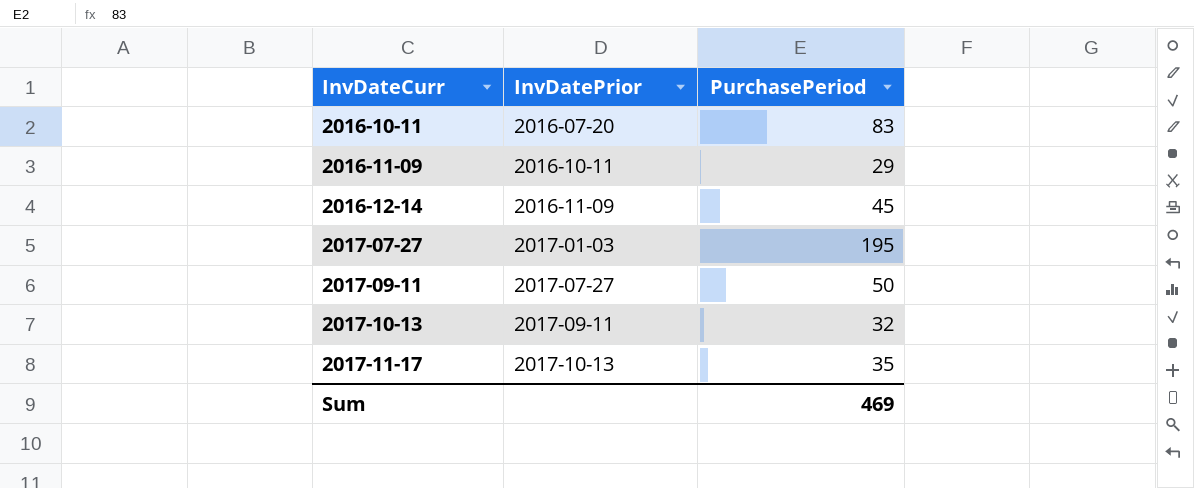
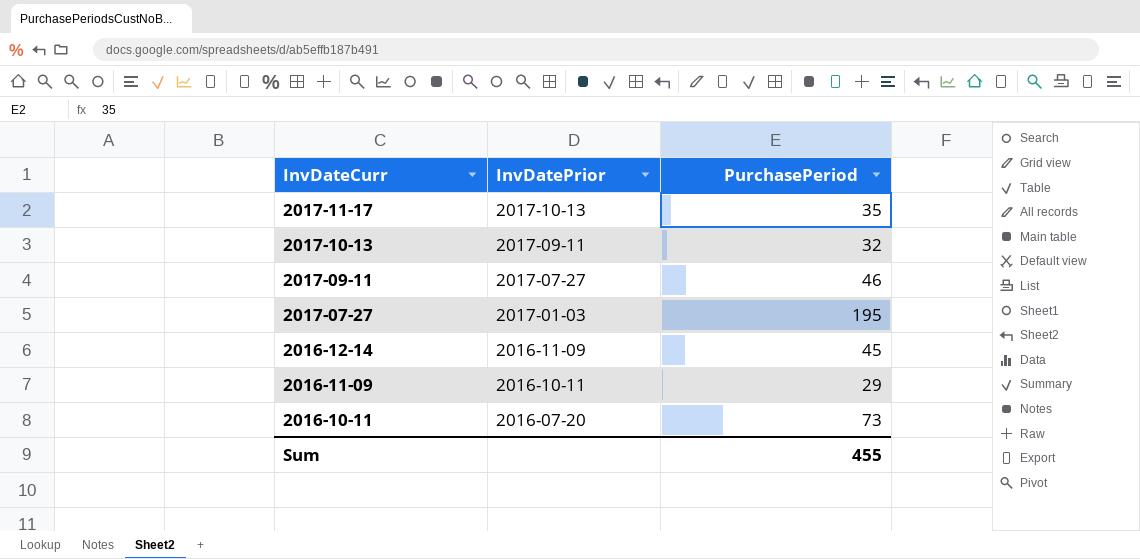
row order: InvDateCurr ascending -> InvDateCurr descending
2017-09-11 | PurchasePeriod: 50 -> 46
2016-10-11 | PurchasePeriod: 83 -> 73
Sum | PurchasePeriod: 469 -> 455

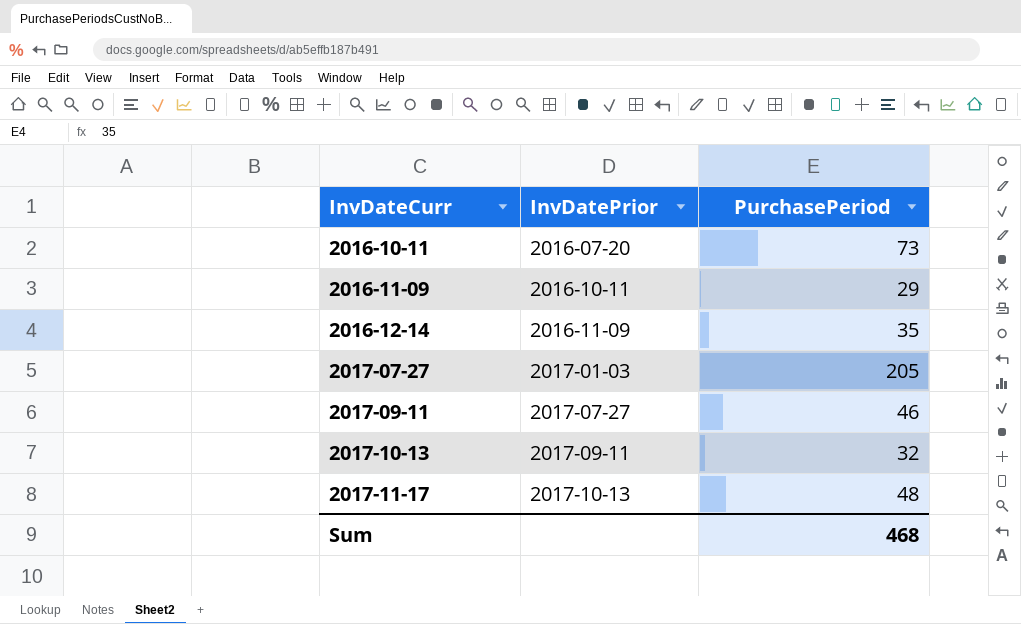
row order: InvDateCurr descending -> InvDateCurr ascending
2016-12-14 | PurchasePeriod: 45 -> 35
2017-07-27 | PurchasePeriod: 195 -> 205
2017-11-17 | PurchasePeriod: 35 -> 48
Sum | PurchasePeriod: 455 -> 468

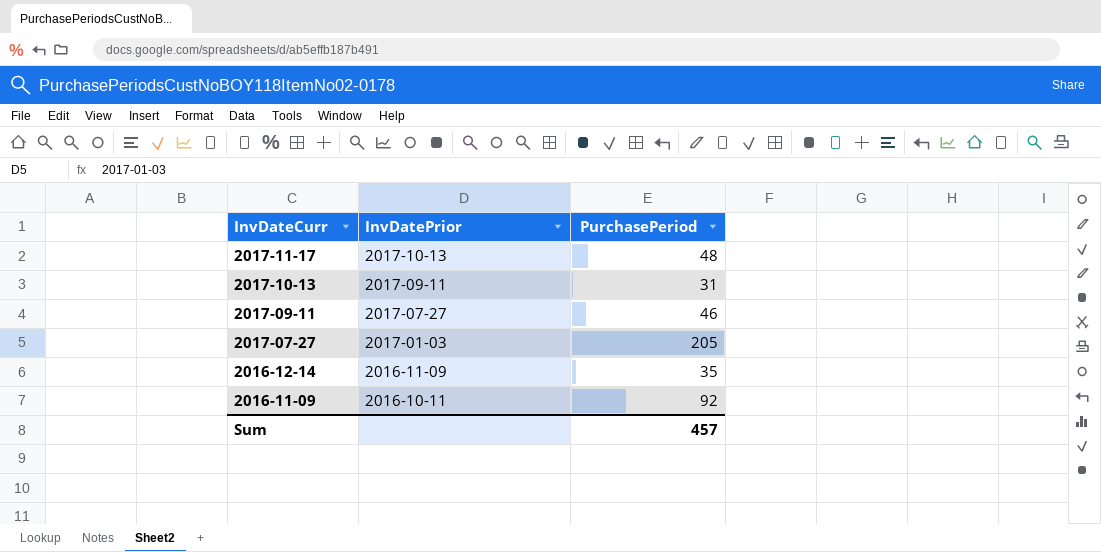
row order: InvDateCurr ascending -> InvDateCurr descending
row 2016-10-11: 2016-07-20 | 73 -> none
2017-10-13 | PurchasePeriod: 32 -> 31
2016-11-09 | PurchasePeriod: 29 -> 92
Sum | PurchasePeriod: 468 -> 457

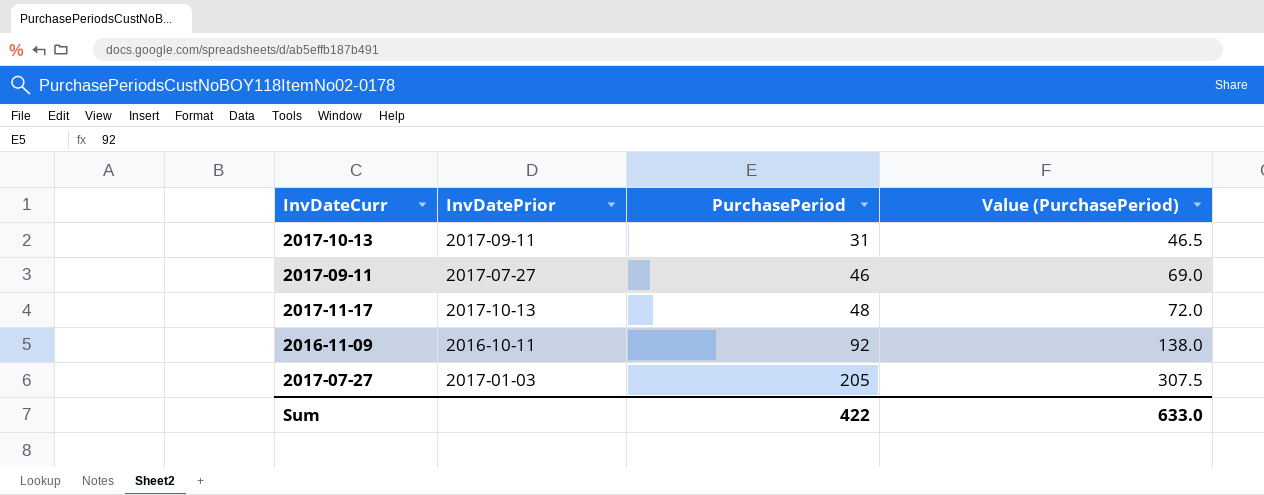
row order: InvDateCurr descending -> PurchasePeriod ascending
column Value (PurchasePeriod) | formula: none -> [PurchasePeriod] * 1.5
row 2016-12-14: 2016-11-09 | 35 -> none
Sum | PurchasePeriod: 457 -> 422

